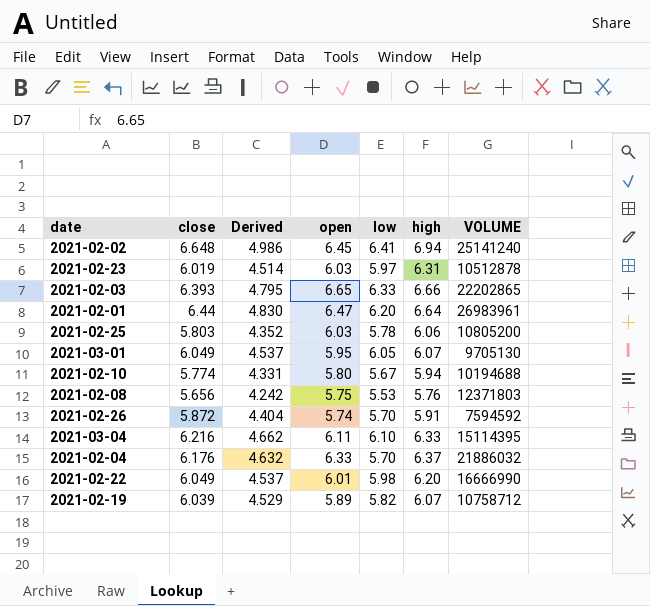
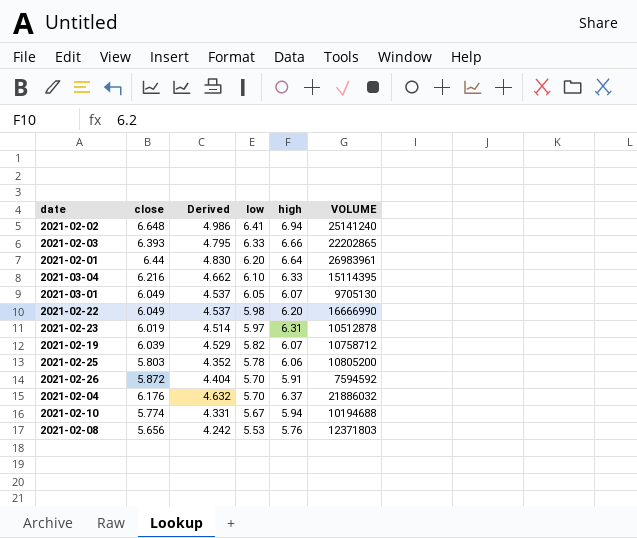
row order: none -> low descending
column open | position: 4 -> none

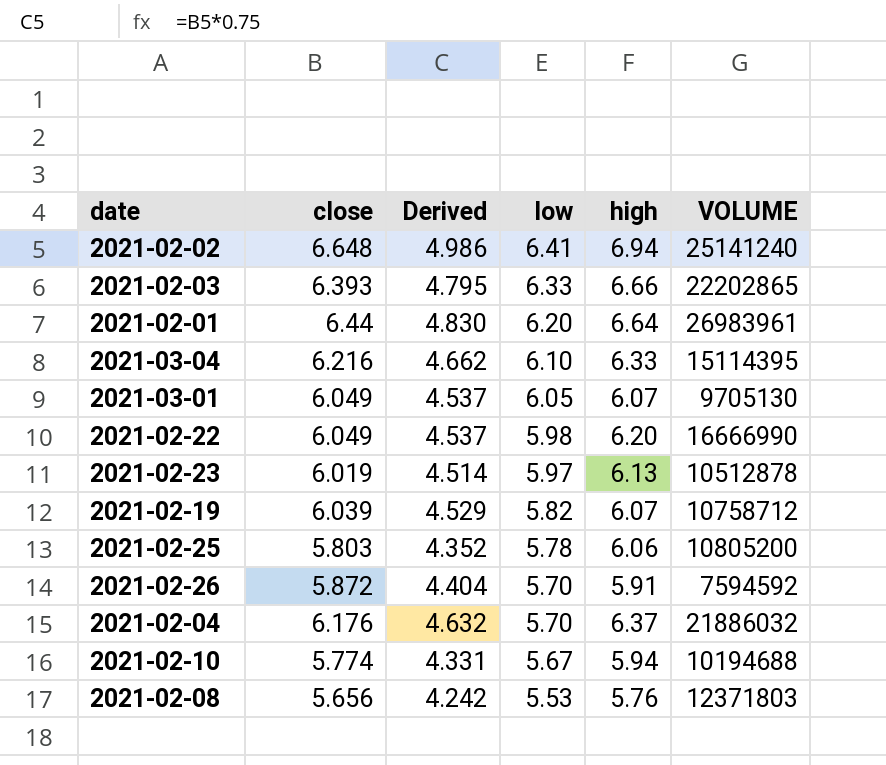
2021-02-23 | high: 6.31 -> 6.13

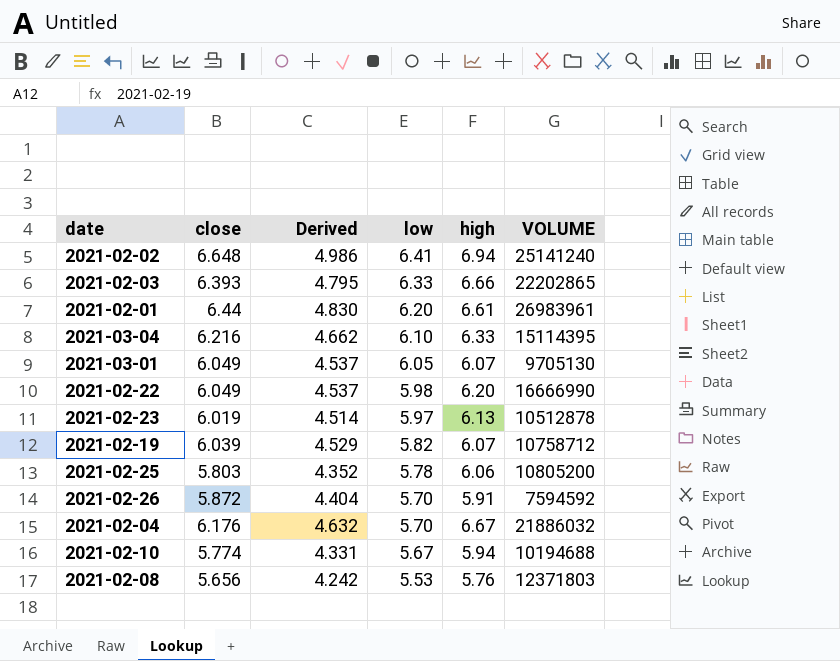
2021-02-01 | high: 6.64 -> 6.61
2021-02-04 | high: 6.37 -> 6.67

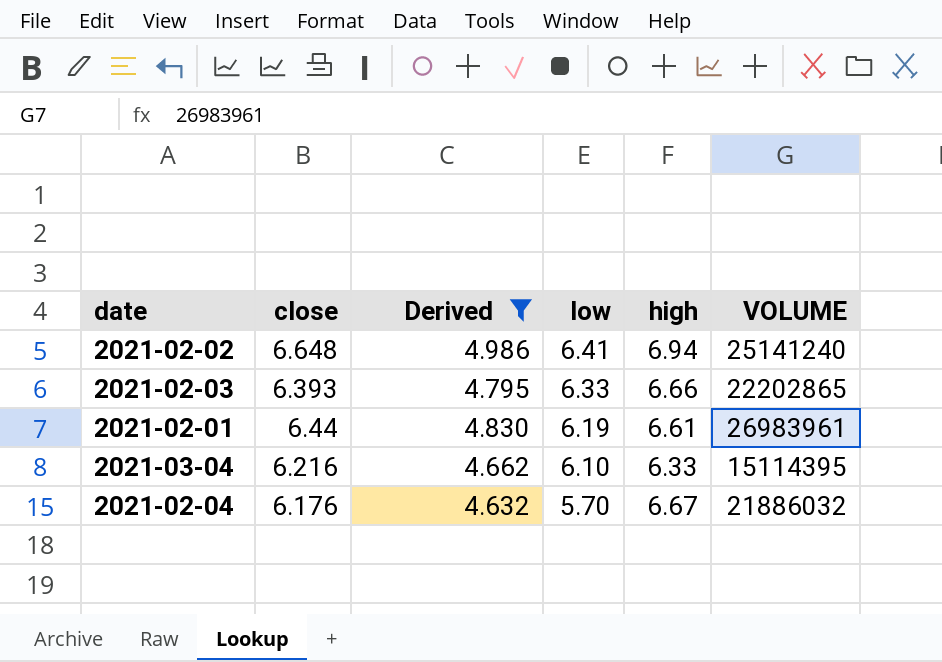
filter: none -> Derived >= 4.632
2021-02-01 | low: 6.20 -> 6.19

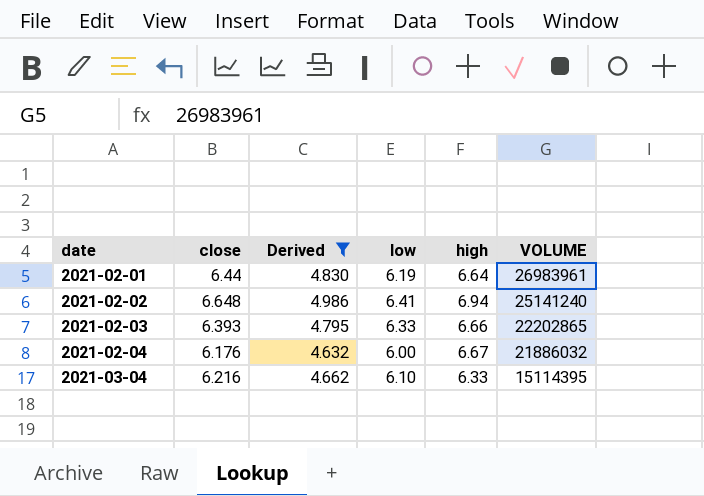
row order: low descending -> date ascending
2021-02-01 | high: 6.61 -> 6.64
2021-02-04 | low: 5.70 -> 6.00

